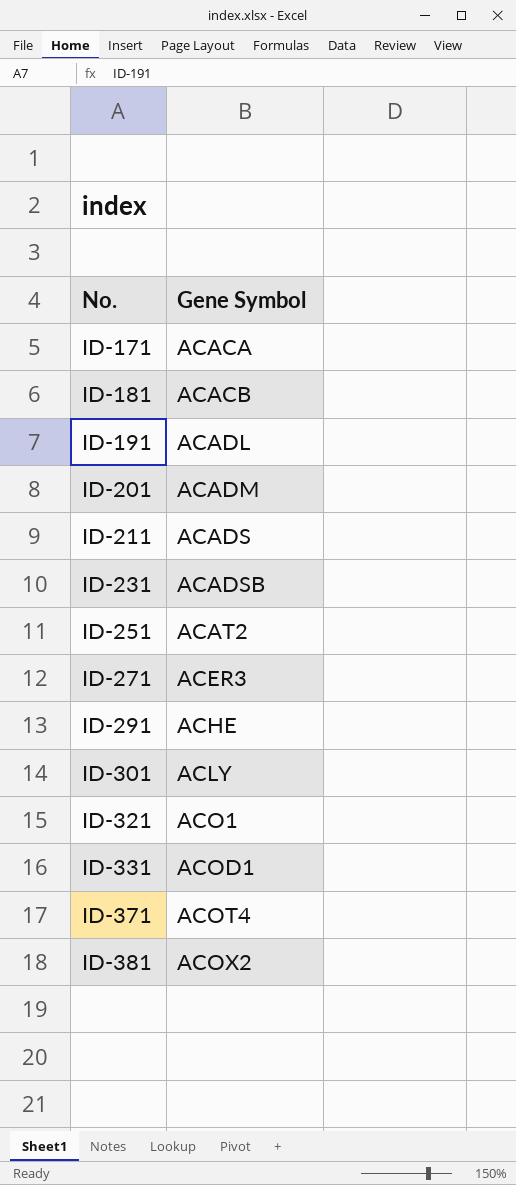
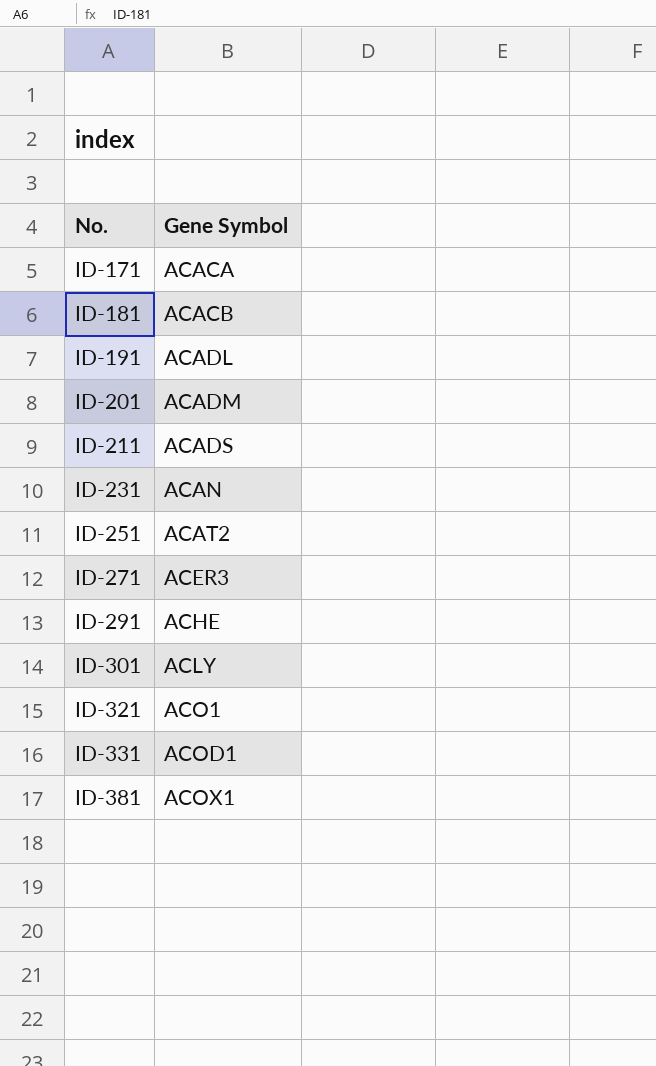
row ID-371: ACOT4 -> none
ID-231 | Gene Symbol: ACADSB -> ACAN
ID-381 | Gene Symbol: ACOX2 -> ACOX1

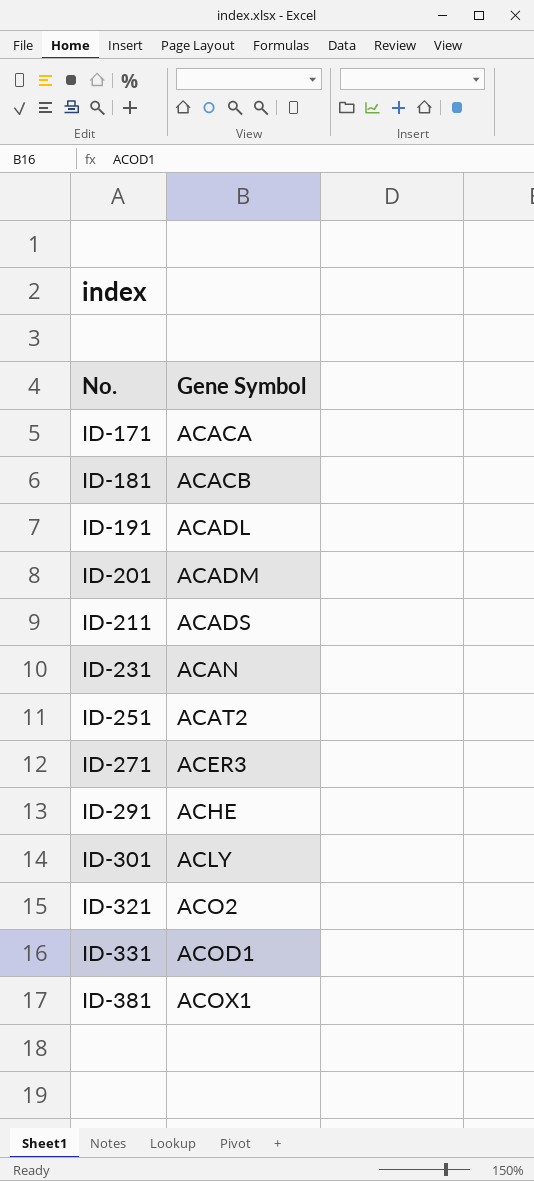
ID-321 | Gene Symbol: ACO1 -> ACO2

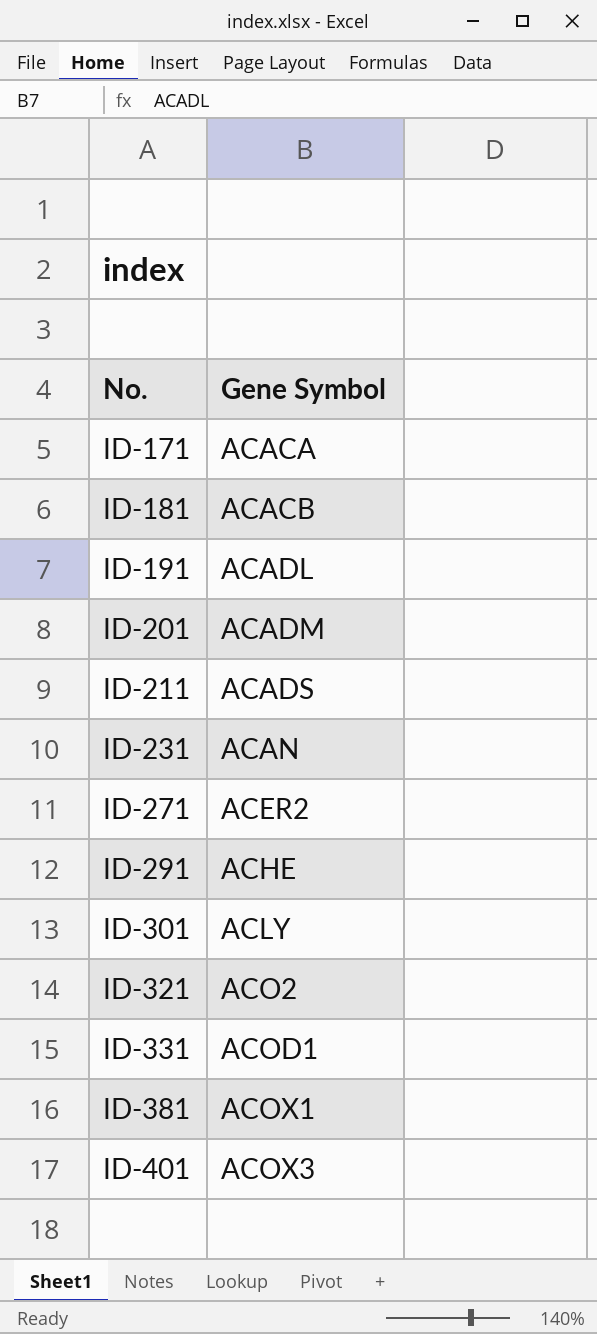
row ID-251: ACAT2 -> none
ID-271 | Gene Symbol: ACER3 -> ACER2
row ID-401: none -> ACOX3

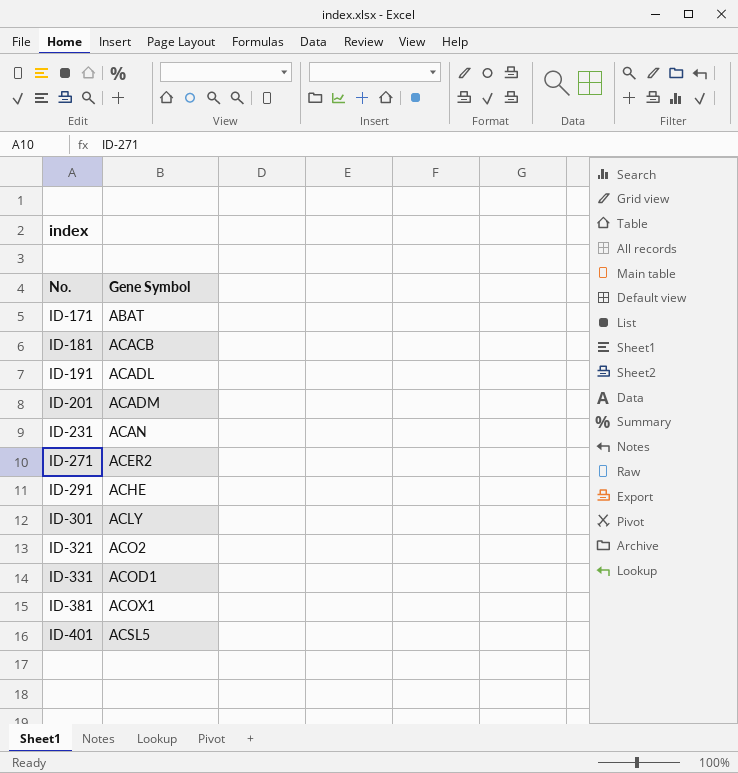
row ID-211: ACADS -> none
ID-171 | Gene Symbol: ACACA -> ABAT
ID-401 | Gene Symbol: ACOX3 -> ACSL5

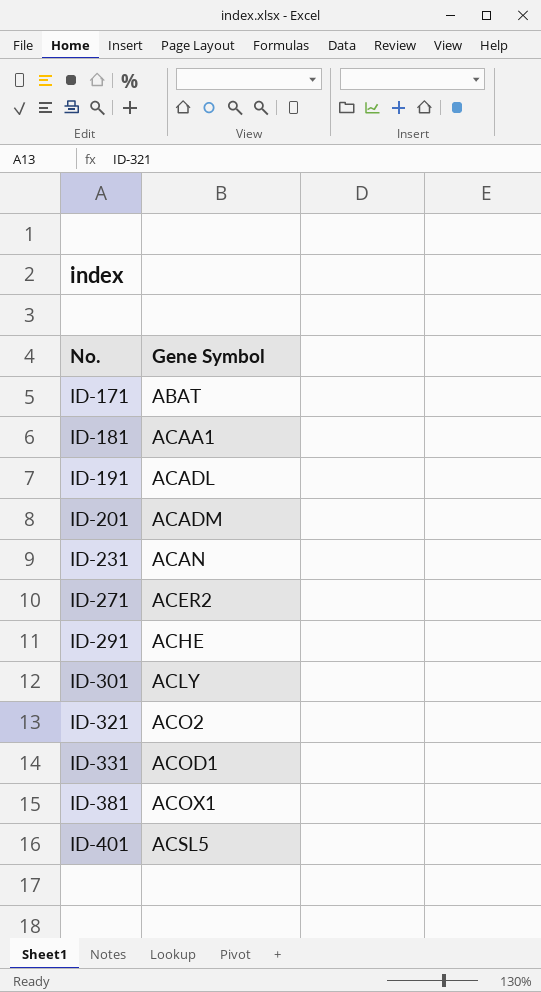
ID-181 | Gene Symbol: ACACB -> ACAA1

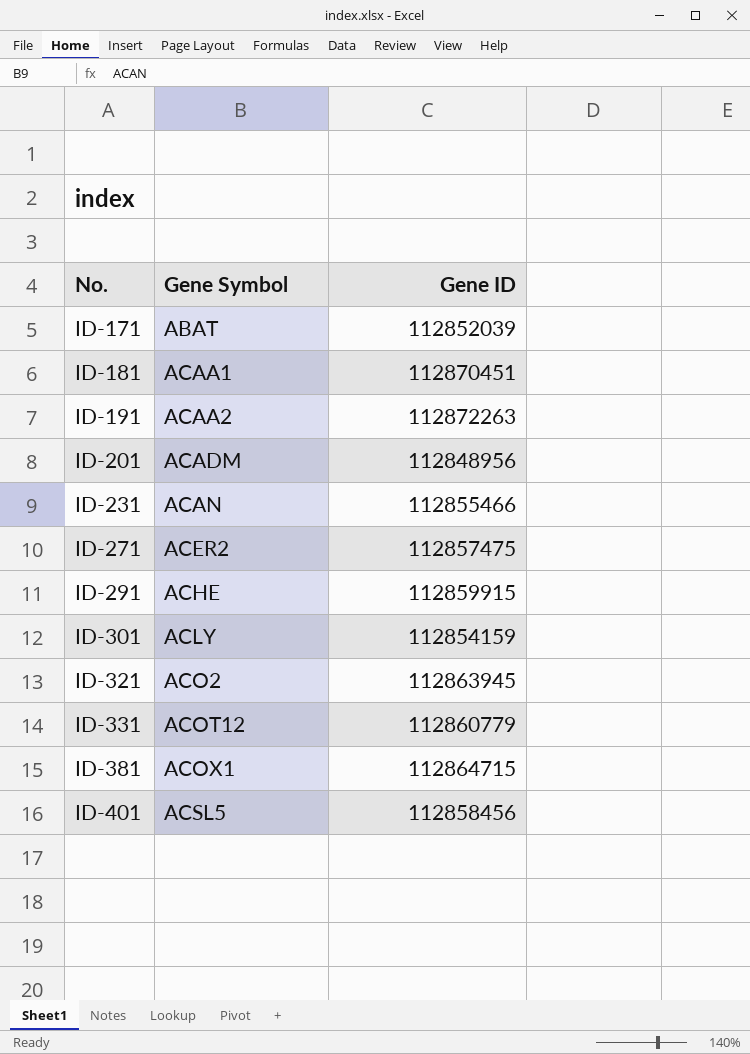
column Gene ID | position: none -> 3
ID-191 | Gene Symbol: ACADL -> ACAA2
ID-331 | Gene Symbol: ACOD1 -> ACOT12

